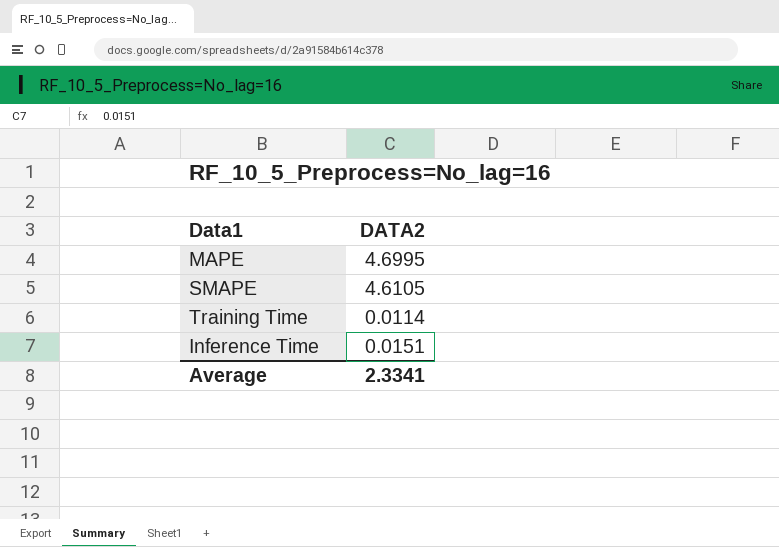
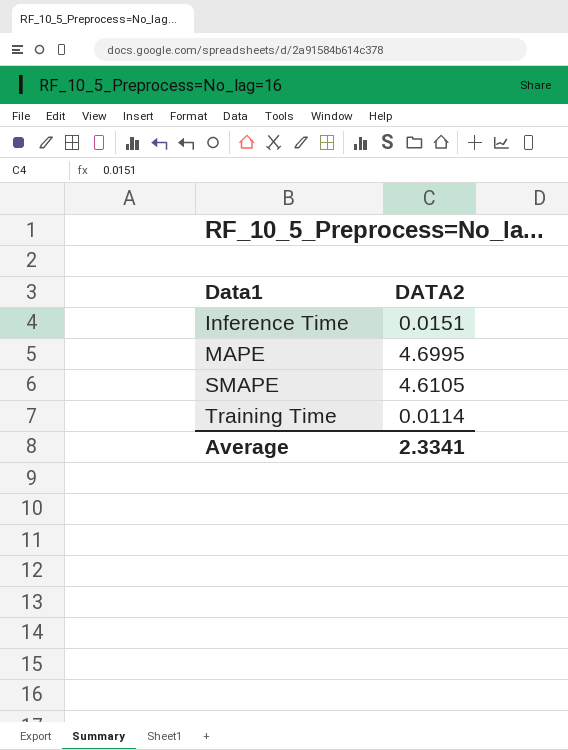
row order: none -> Data1 ascending

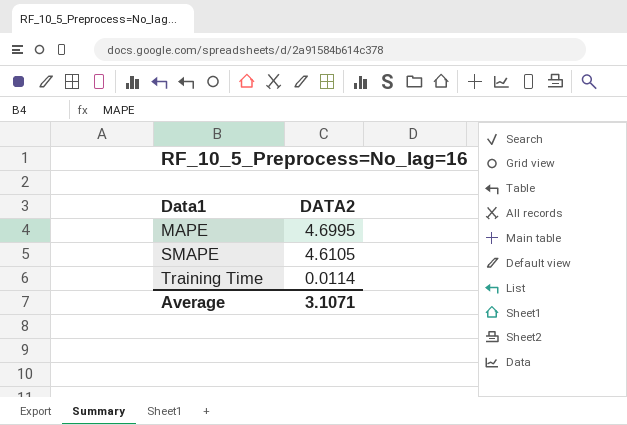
row Inference Time: 0.0151 -> none
Average | DATA2: 2.3341 -> 3.1071

